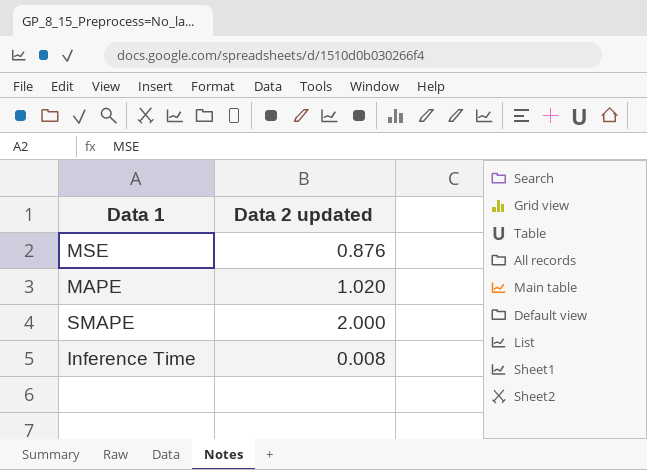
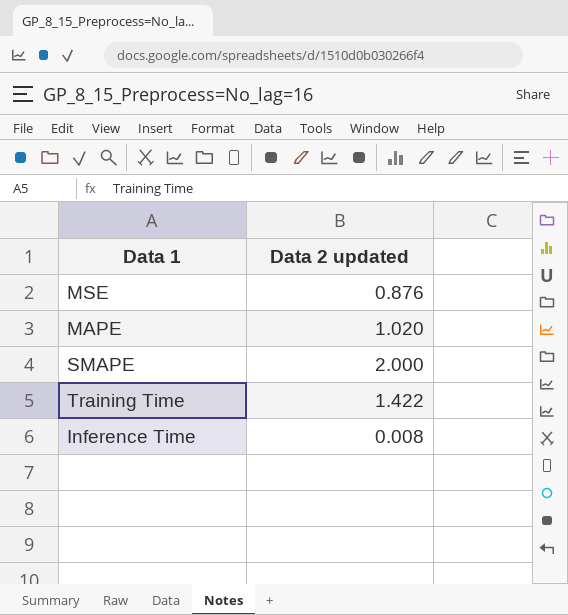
row Training Time: none -> 1.422

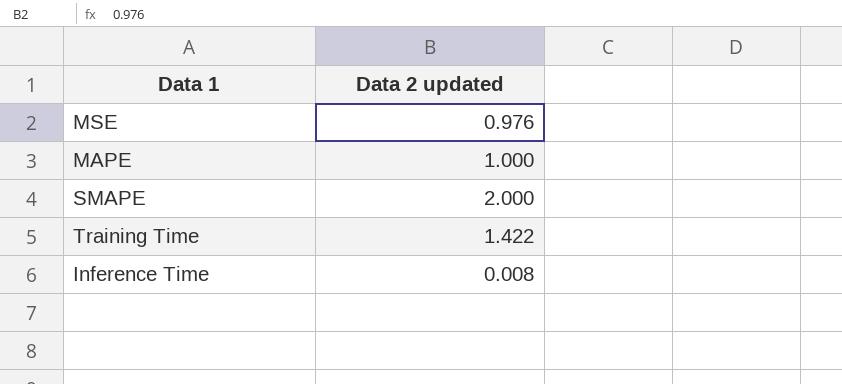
MSE | Data 2 updated: 0.876 -> 0.976
MAPE | Data 2 updated: 1.020 -> 1.000

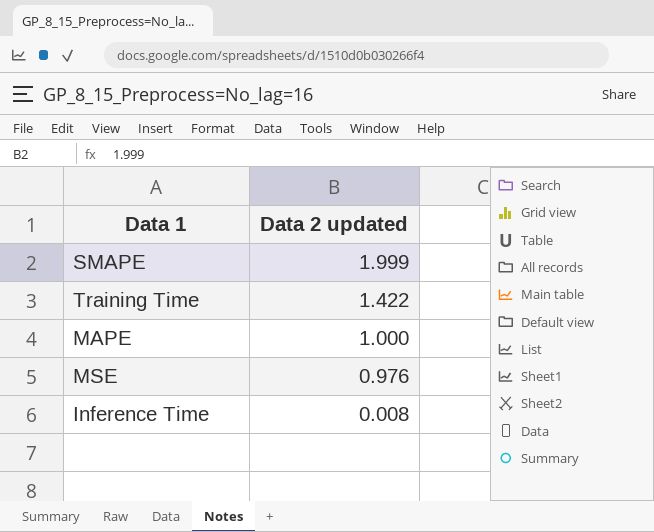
row order: none -> Data 2 updated descending
SMAPE | Data 2 updated: 2.000 -> 1.999

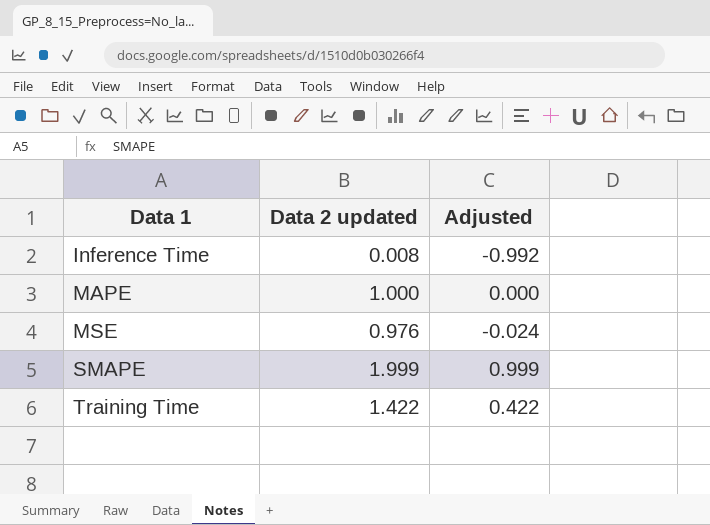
row order: Data 2 updated descending -> Data 1 ascending
column Adjusted | formula: none -> [Data 2 updated] - 1

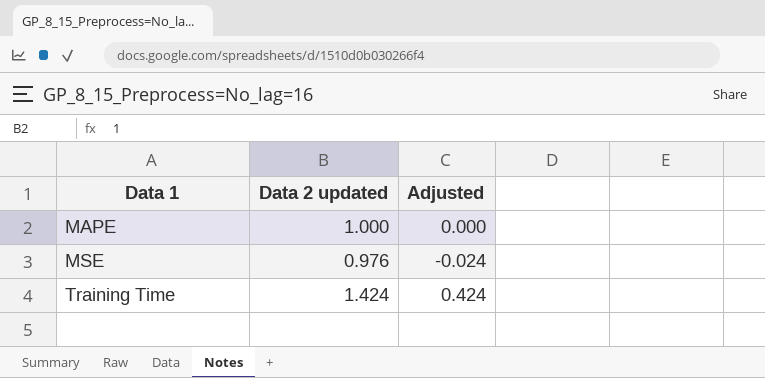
row Inference Time: 0.008 | -0.992 -> none
row SMAPE: 1.999 | 0.999 -> none
Training Time | Data 2 updated: 1.422 -> 1.424
Training Time | Adjusted: 0.422 -> 0.424

